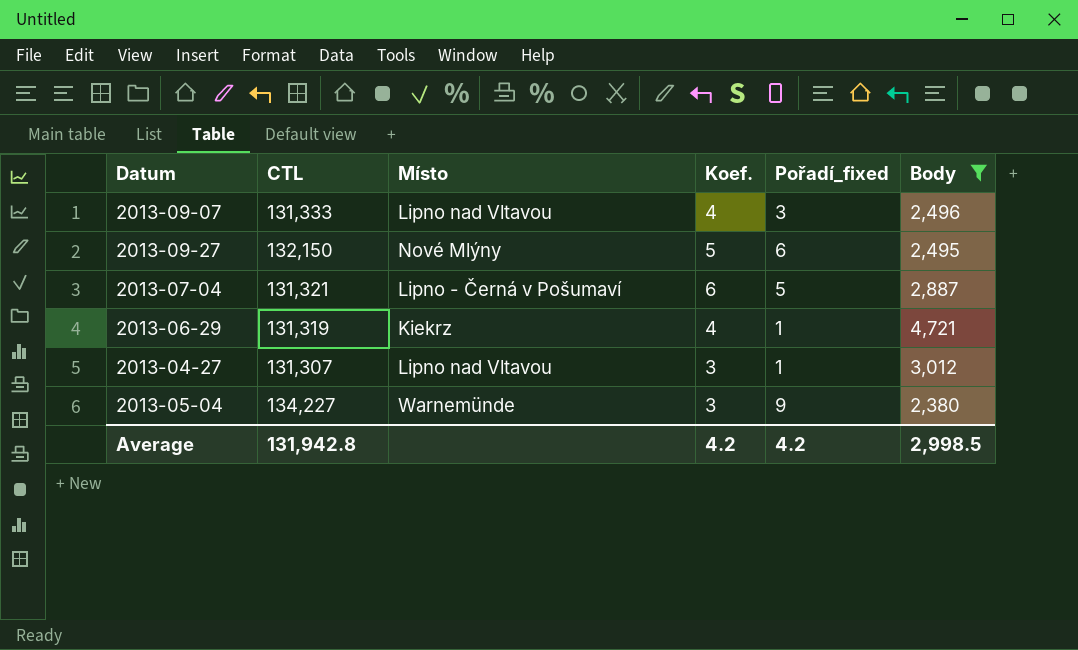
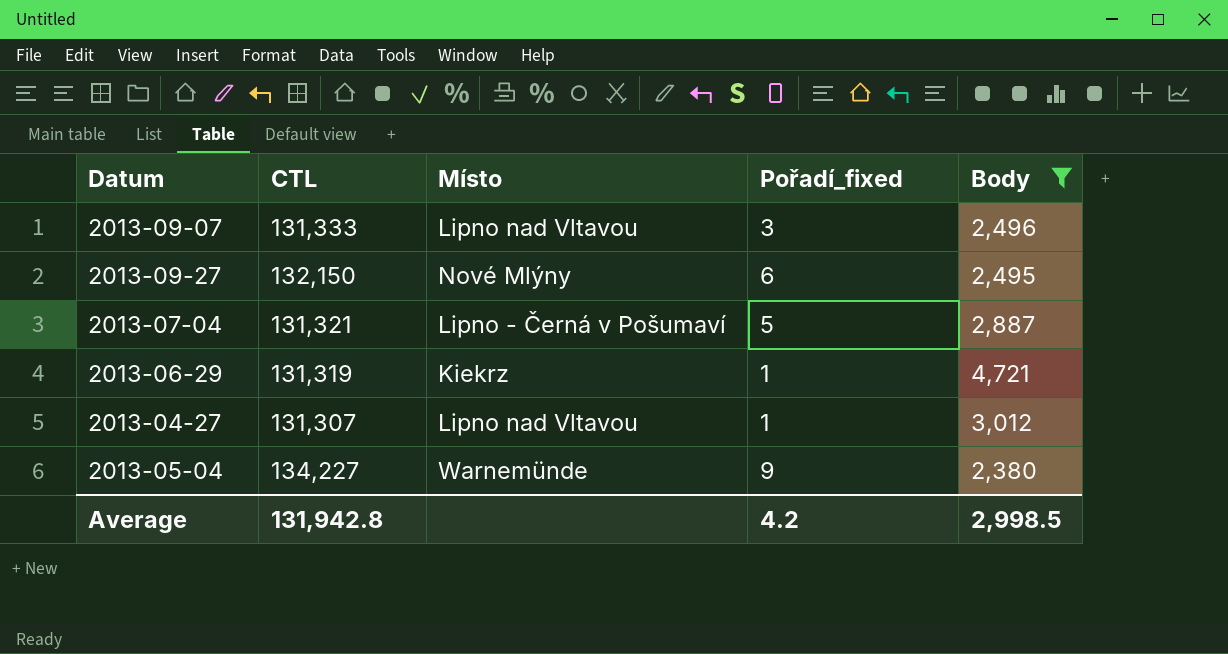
column Koef. | position: 4 -> none

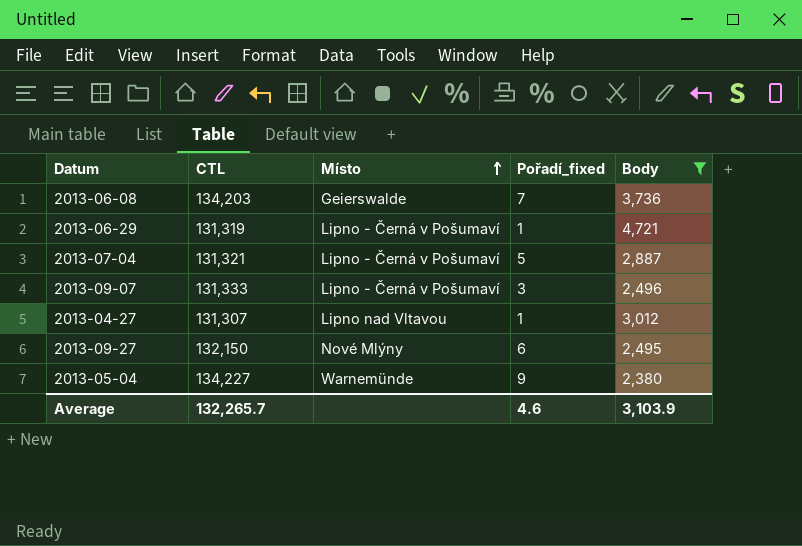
row order: none -> Místo ascending
row 2013-06-08: none -> 134,203 | Geierswalde | 7 | 3,736
2013-06-29 | Místo: Kiekrz -> Lipno - Černá v Pošumaví
2013-09-07 | Místo: Lipno nad Vltavou -> Lipno - Černá v Pošumaví
Average | CTL: 131,942.8 -> 132,265.7
Average | Pořadí_fixed: 4.2 -> 4.6
Average | Body: 2,998.5 -> 3,103.9

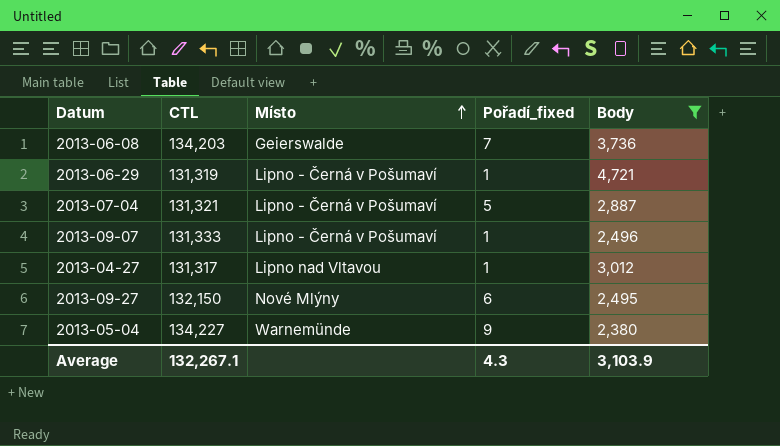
2013-09-07 | Pořadí_fixed: 3 -> 1
2013-04-27 | CTL: 131,307 -> 131,317
Average | CTL: 132,265.7 -> 132,267.1
Average | Pořadí_fixed: 4.6 -> 4.3

